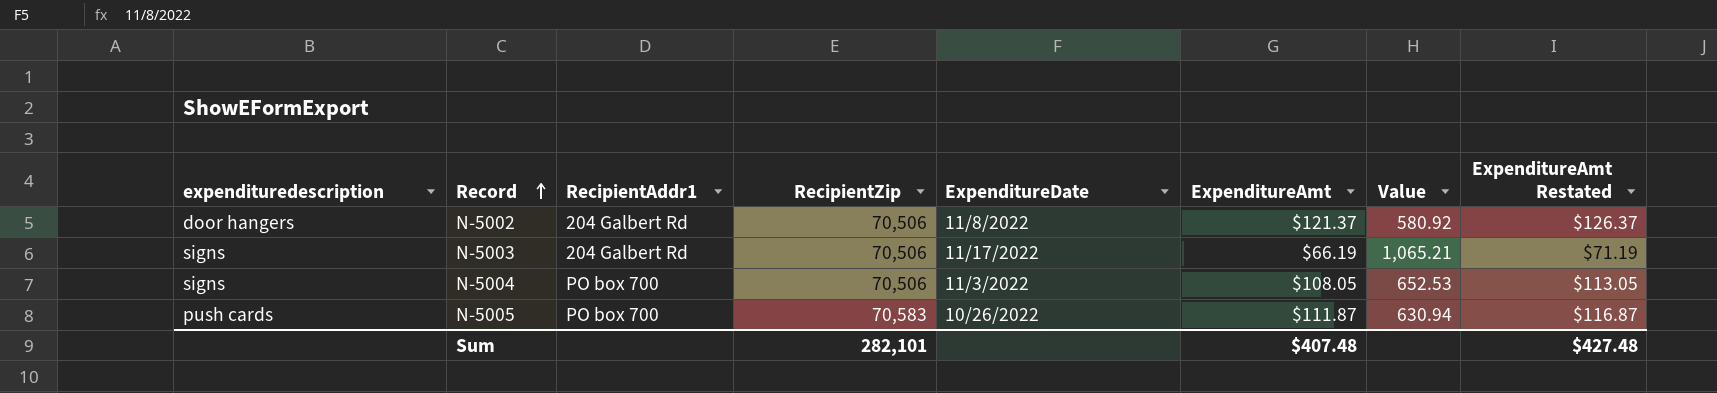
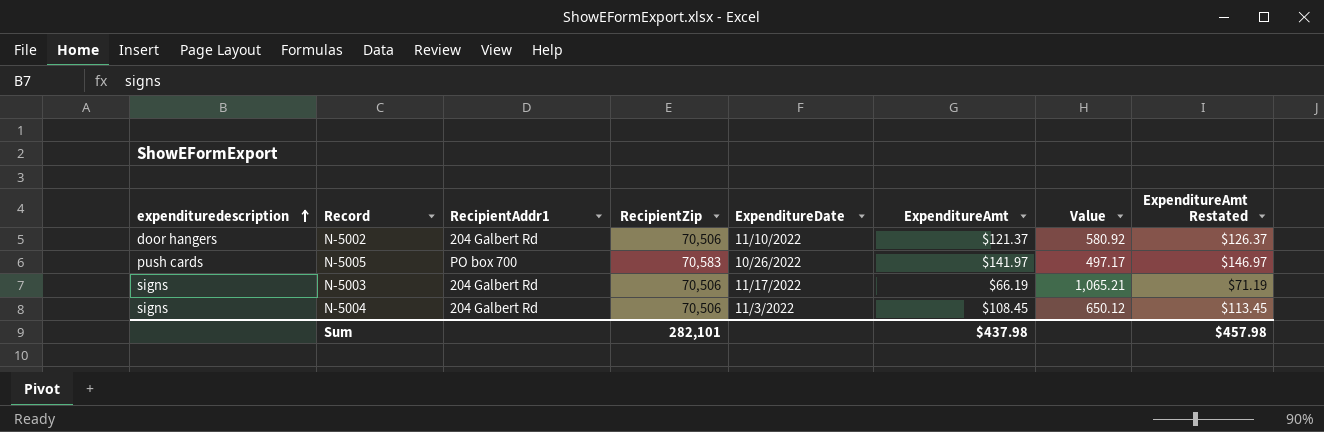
row order: Record ascending -> expendituredescription ascending
N-5002 | ExpenditureDate: 11/8/2022 -> 11/10/2022
N-5005 | ExpenditureAmt: $111.87 -> $141.97
N-5005 | Value: 630.94 -> 497.17
N-5005 | ExpenditureAmt Restated: $116.87 -> $146.97
N-5004 | RecipientAddr1: PO box 700 -> 204 Galbert Rd
N-5004 | ExpenditureAmt: $108.05 -> $108.45
N-5004 | Value: 652.53 -> 650.12
N-5004 | ExpenditureAmt Restated: $113.05 -> $113.45
Sum | ExpenditureAmt: $407.48 -> $437.98
Sum | ExpenditureAmt Restated: $427.48 -> $457.98

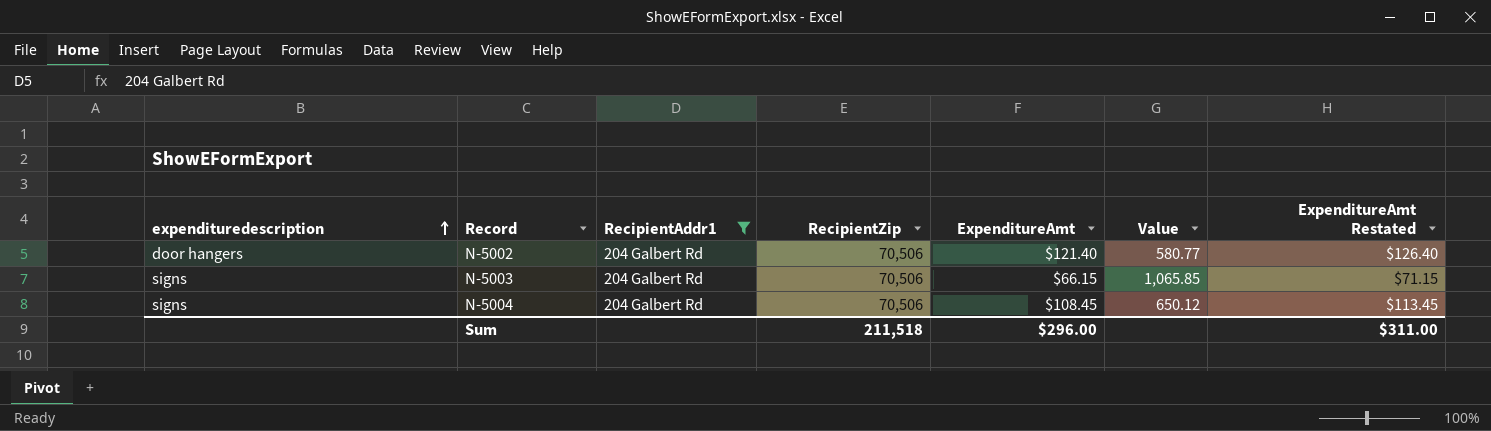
filter: none -> RecipientAddr1 = 204 Galbert Rd
column ExpenditureDate | position: 5 -> none
N-5002 | ExpenditureAmt: $121.37 -> $121.40
N-5002 | Value: 580.92 -> 580.77
N-5002 | ExpenditureAmt Restated: $126.37 -> $126.40
N-5003 | ExpenditureAmt: $66.19 -> $66.15
N-5003 | Value: 1,065.21 -> 1,065.85
N-5003 | ExpenditureAmt Restated: $71.19 -> $71.15
Sum | RecipientZip: 282,101 -> 211,518
Sum | ExpenditureAmt: $437.98 -> $296.00
Sum | ExpenditureAmt Restated: $457.98 -> $311.00

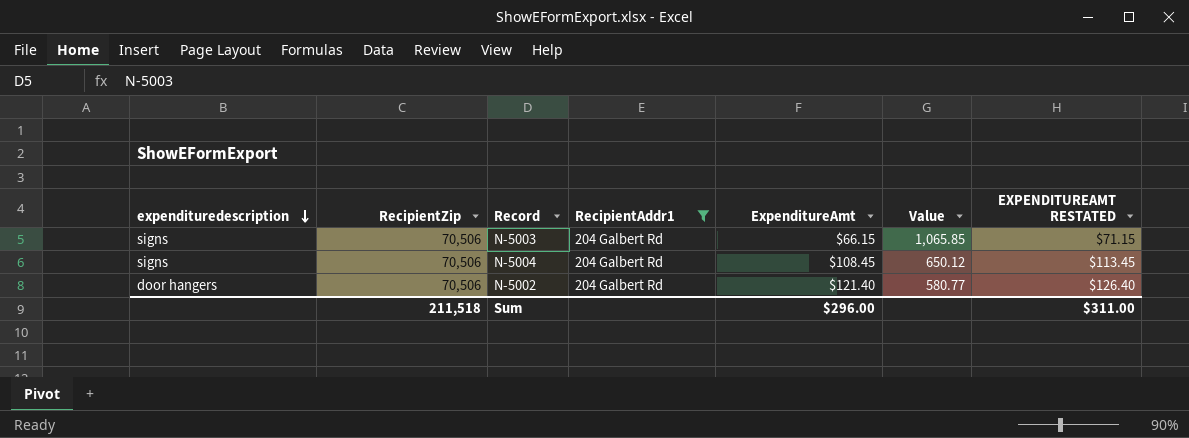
row order: expendituredescription ascending -> expendituredescription descending
column RecipientZip | position: 4 -> 2
column name: ExpenditureAmt Restated -> EXPENDITUREAMT RESTATED

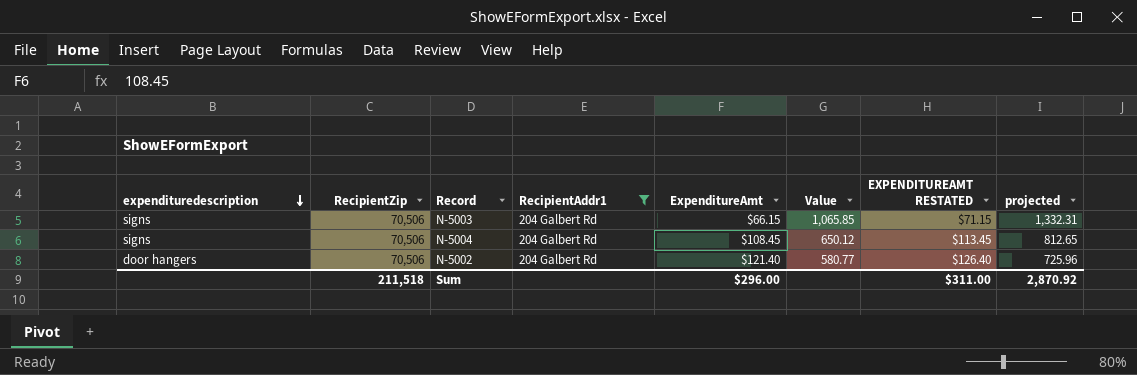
column projected | formula: none -> [Value] * 1.25

